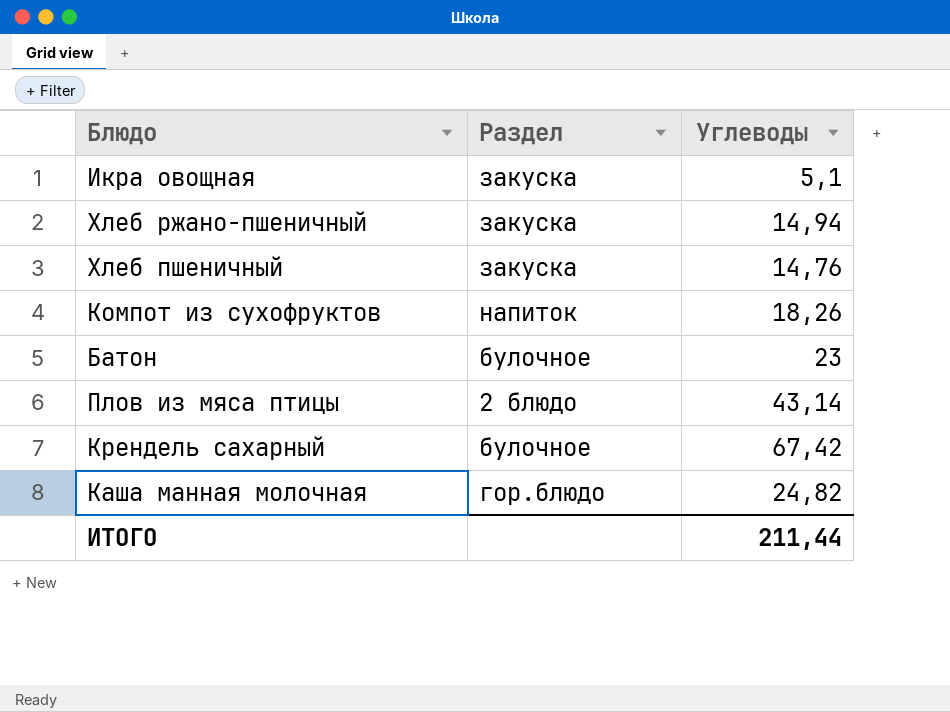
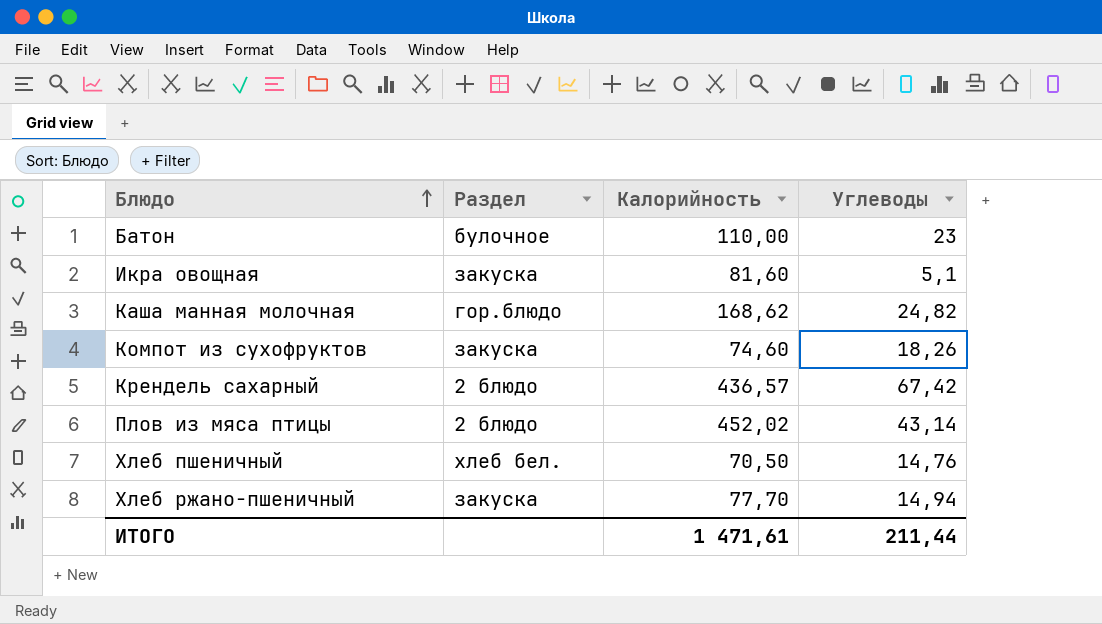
row order: none -> Блюдо ascending
column Калорийность | position: none -> 3
Компот из сухофруктов | Раздел: напиток -> закуска
Крендель сахарный | Раздел: булочное -> 2 блюдо
Хлеб пшеничный | Раздел: закуска -> хлеб бел.

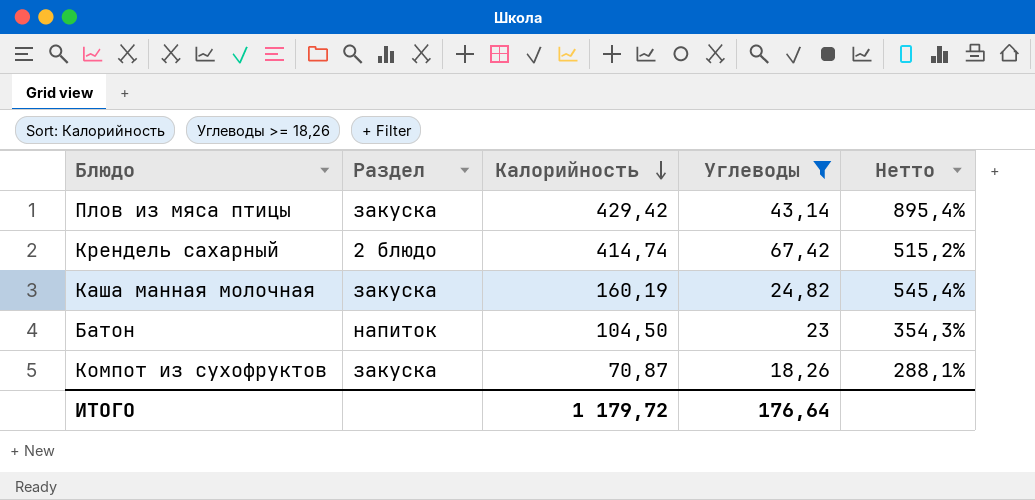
filter: none -> Углеводы >= 18,26
row order: Блюдо ascending -> Калорийность descending
column Нетто | formula: none -> ([Калорийность] - [Углеводы]) / [Углеводы]
Плов из мяса птицы | Раздел: 2 блюдо -> закуска
Плов из мяса птицы | Калорийность: 452,02 -> 429,42
Крендель сахарный | Калорийность: 436,57 -> 414,74
Каша манная молочная | Раздел: гор.блюдо -> закуска
Каша манная молочная | Калорийность: 168,62 -> 160,19
Батон | Раздел: булочное -> напиток
Батон | Калорийность: 110,00 -> 104,50
Компот из сухофруктов | Калорийность: 74,60 -> 70,87
ИТОГО | Калорийность: 1 471,61 -> 1 179,72
ИТОГО | Углеводы: 211,44 -> 176,64

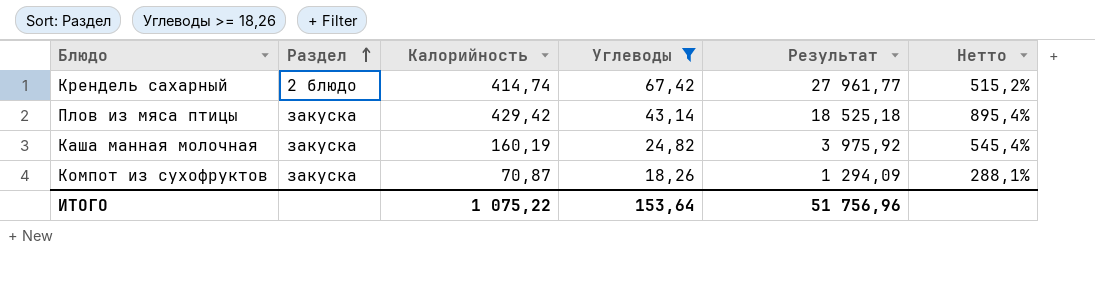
row order: Калорийность descending -> Раздел ascending
column Результат | formula: none -> [Калорийность] * [Углеводы]
row Батон: напиток | 104,50 | 23 | 354,3% -> none
ИТОГО | Калорийность: 1 179,72 -> 1 075,22
ИТОГО | Углеводы: 176,64 -> 153,64

